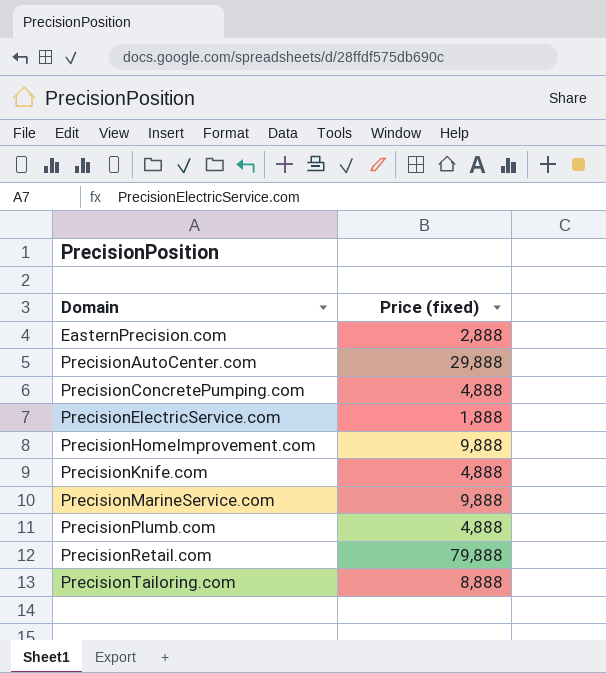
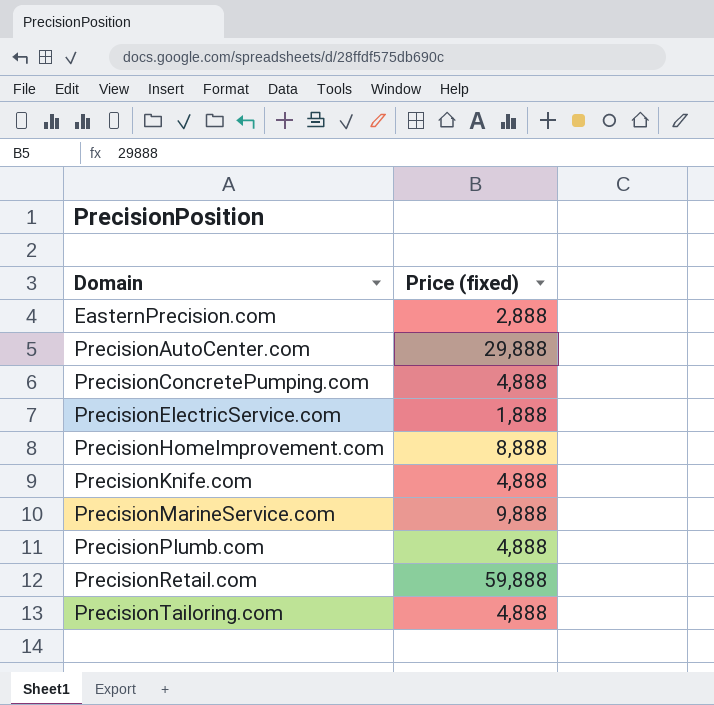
PrecisionHomeImprovement.com | Price (fixed): 9,888 -> 8,888
PrecisionRetail.com | Price (fixed): 79,888 -> 59,888
PrecisionTailoring.com | Price (fixed): 8,888 -> 4,888

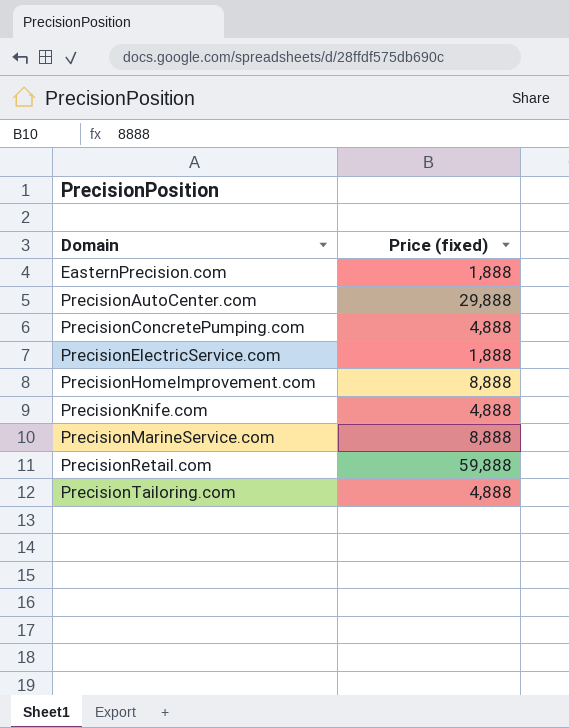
row PrecisionPlumb.com: 4,888 -> none
EasternPrecision.com | Price (fixed): 2,888 -> 1,888
PrecisionMarineService.com | Price (fixed): 9,888 -> 8,888

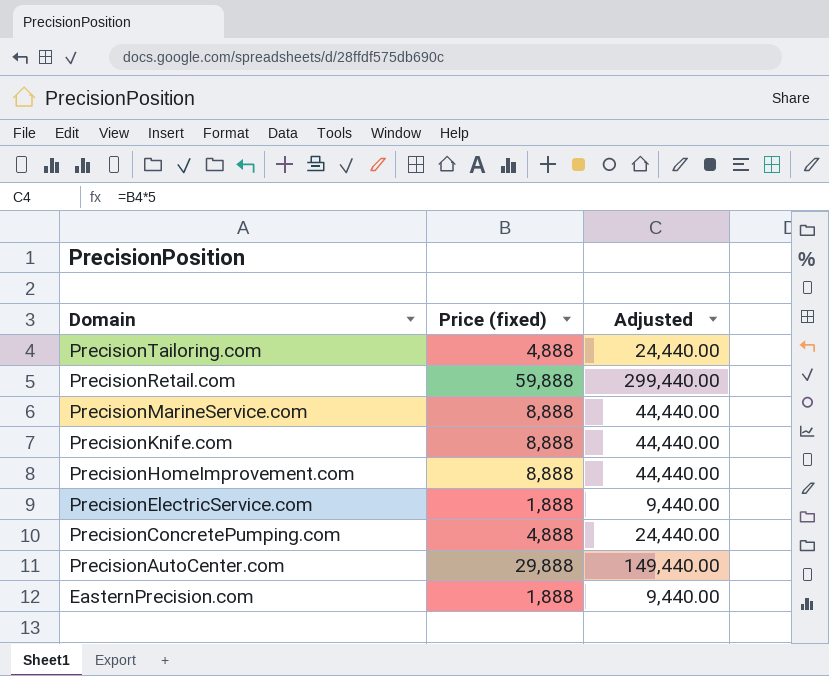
row order: Domain ascending -> Domain descending
column Adjusted | formula: none -> [Price (fixed)] * 5
PrecisionKnife.com | Price (fixed): 4,888 -> 8,888

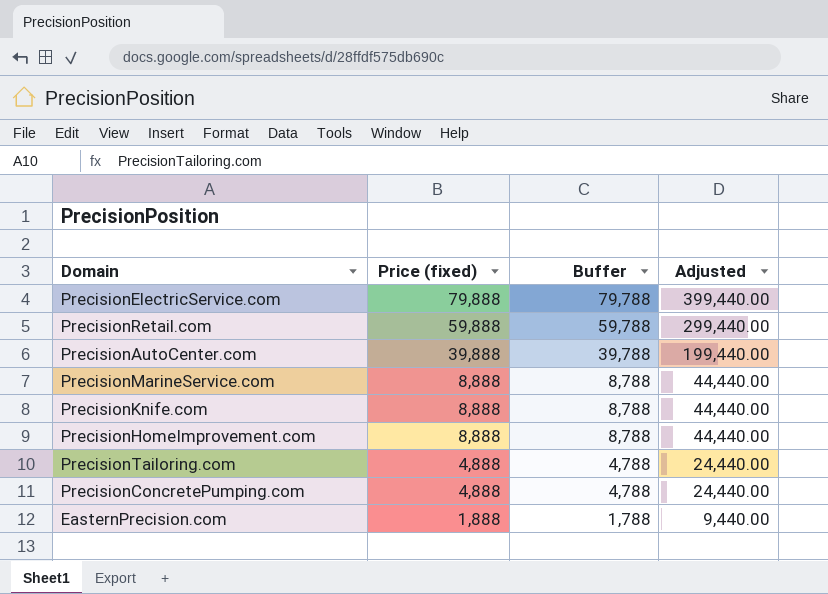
row order: Domain descending -> Price (fixed) descending
column Buffer | formula: none -> [Price (fixed)] - 100
PrecisionElectricService.com | Price (fixed): 1,888 -> 79,888
PrecisionElectricService.com | Adjusted: 9,440.00 -> 399,440.00
PrecisionAutoCenter.com | Price (fixed): 29,888 -> 39,888
PrecisionAutoCenter.com | Adjusted: 149,440.00 -> 199,440.00

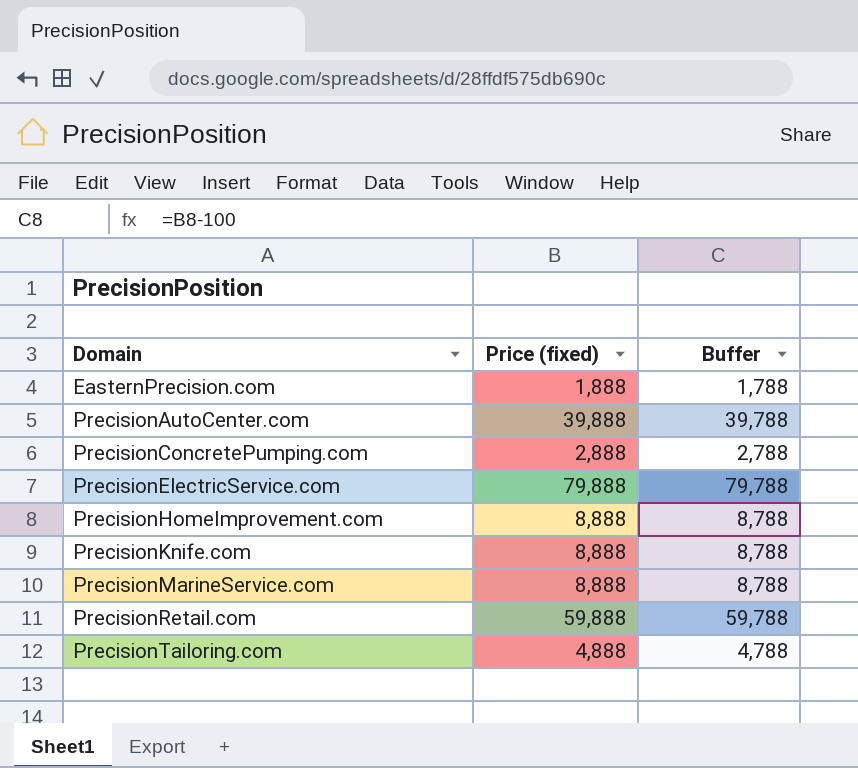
row order: Price (fixed) descending -> Domain ascending
column Adjusted | formula: [Price (fixed)] * 5 -> none
PrecisionConcretePumping.com | Price (fixed): 4,888 -> 2,888
PrecisionConcretePumping.com | Buffer: 4,788 -> 2,788

